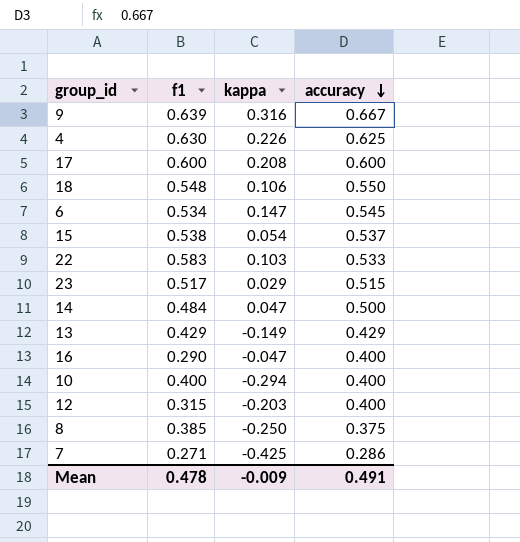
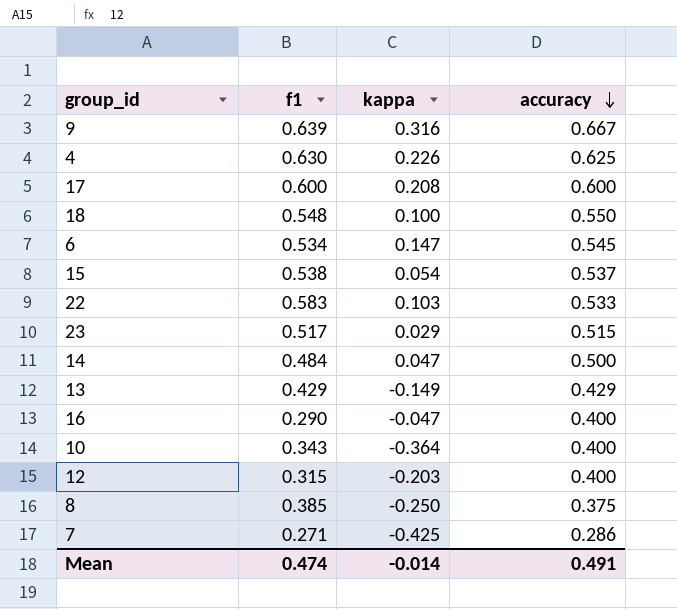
18 | kappa: 0.106 -> 0.100
10 | f1: 0.400 -> 0.343
10 | kappa: -0.294 -> -0.364
Mean | f1: 0.478 -> 0.474
Mean | kappa: -0.009 -> -0.014

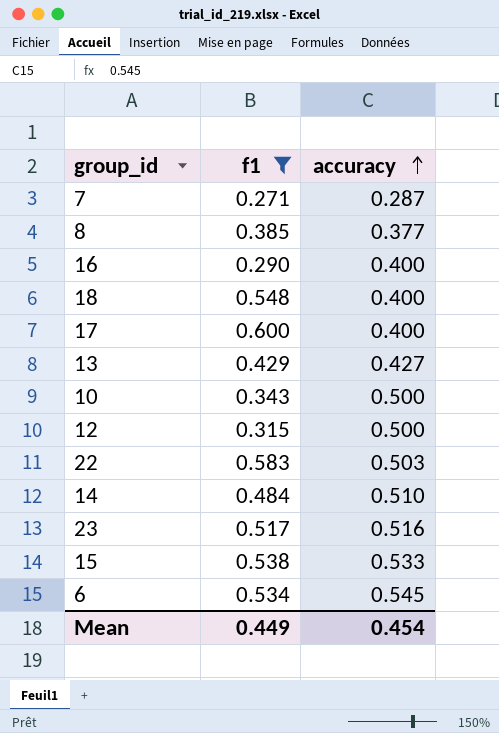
filter: none -> f1 <= 0.600
row order: accuracy descending -> accuracy ascending
column kappa | position: 3 -> none
7 | accuracy: 0.286 -> 0.287
8 | accuracy: 0.375 -> 0.377
18 | accuracy: 0.550 -> 0.400
17 | accuracy: 0.600 -> 0.400
13 | accuracy: 0.429 -> 0.427
10 | accuracy: 0.400 -> 0.500
12 | accuracy: 0.400 -> 0.500
22 | accuracy: 0.533 -> 0.503
14 | accuracy: 0.500 -> 0.510
23 | accuracy: 0.515 -> 0.516
15 | accuracy: 0.537 -> 0.533
Mean | f1: 0.474 -> 0.449
Mean | accuracy: 0.491 -> 0.454

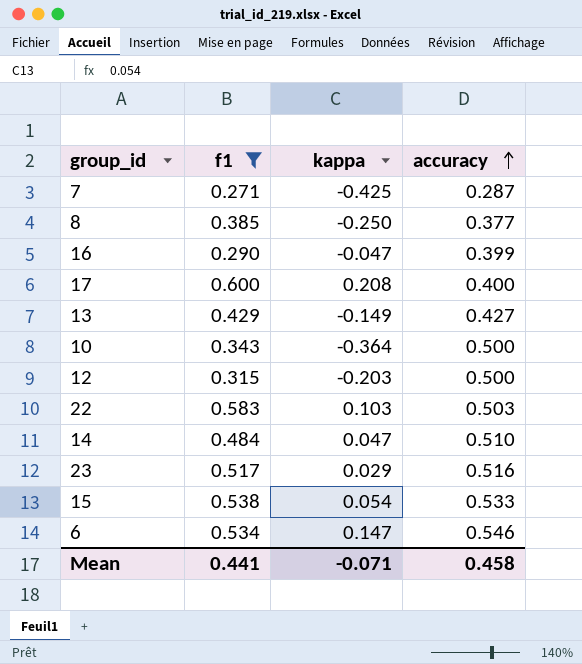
column kappa | position: none -> 3
row 18: 0.548 | 0.400 -> none
16 | accuracy: 0.400 -> 0.399
6 | accuracy: 0.545 -> 0.546
Mean | f1: 0.449 -> 0.441
Mean | accuracy: 0.454 -> 0.458

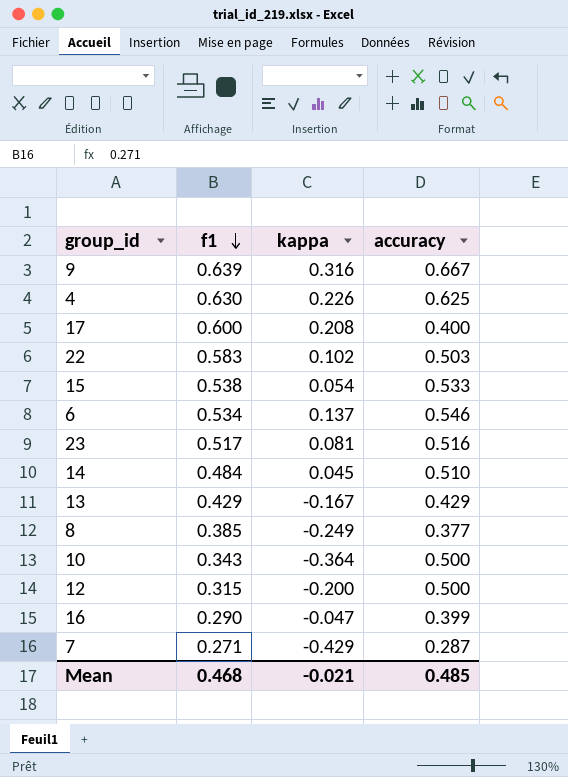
filter: f1 <= 0.600 -> none
row order: accuracy ascending -> f1 descending
22 | kappa: 0.103 -> 0.102
6 | kappa: 0.147 -> 0.137
23 | kappa: 0.029 -> 0.081
14 | kappa: 0.047 -> 0.045
13 | kappa: -0.149 -> -0.167
13 | accuracy: 0.427 -> 0.429
8 | kappa: -0.250 -> -0.249
12 | kappa: -0.203 -> -0.200
7 | kappa: -0.425 -> -0.429
Mean | f1: 0.441 -> 0.468
Mean | kappa: -0.071 -> -0.021
Mean | accuracy: 0.458 -> 0.485

